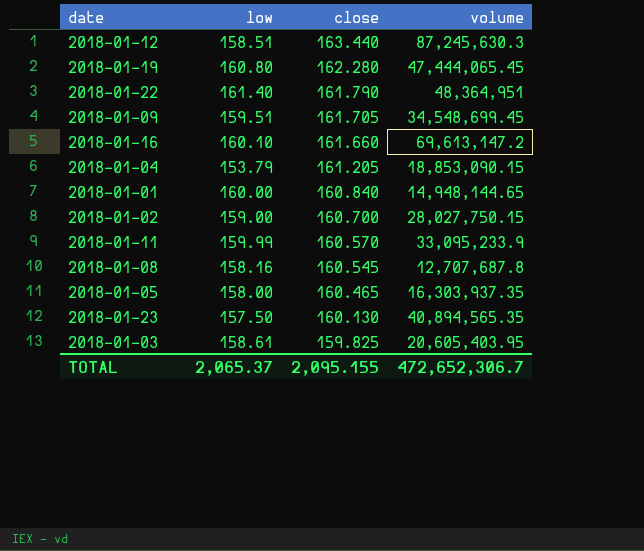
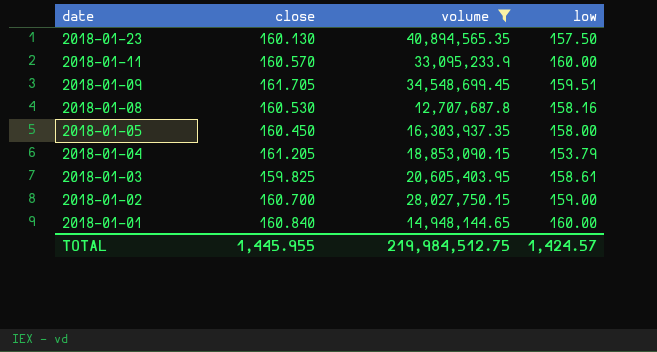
filter: none -> volume <= 40,894,565.35
row order: close descending -> date descending
column low | position: 2 -> 4
2018-01-11 | low: 159.99 -> 160.00
2018-01-08 | close: 160.545 -> 160.530
2018-01-05 | close: 160.465 -> 160.450
TOTAL | close: 2,095.155 -> 1,445.955
TOTAL | volume: 472,652,306.7 -> 219,984,512.75
TOTAL | low: 2,065.37 -> 1,424.57

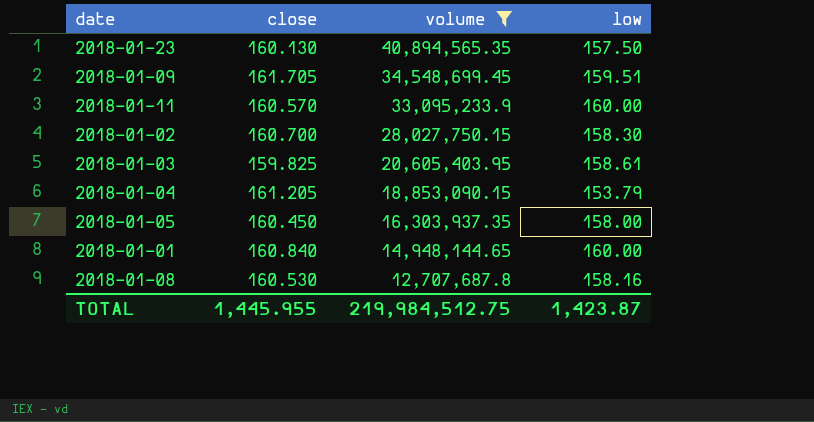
row order: date descending -> volume descending
2018-01-02 | low: 159.00 -> 158.30
TOTAL | low: 1,424.57 -> 1,423.87

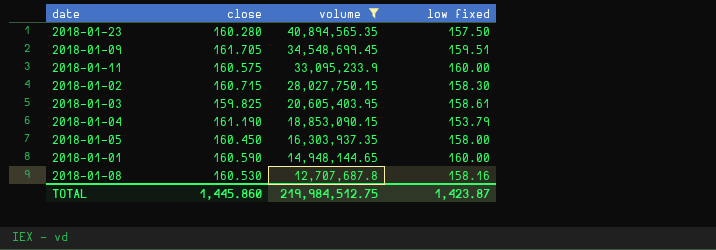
column name: low -> low fixed
2018-01-23 | close: 160.130 -> 160.280
2018-01-11 | close: 160.570 -> 160.575
2018-01-02 | close: 160.700 -> 160.715
2018-01-04 | close: 161.205 -> 161.190
2018-01-01 | close: 160.840 -> 160.590
TOTAL | close: 1,445.955 -> 1,445.860

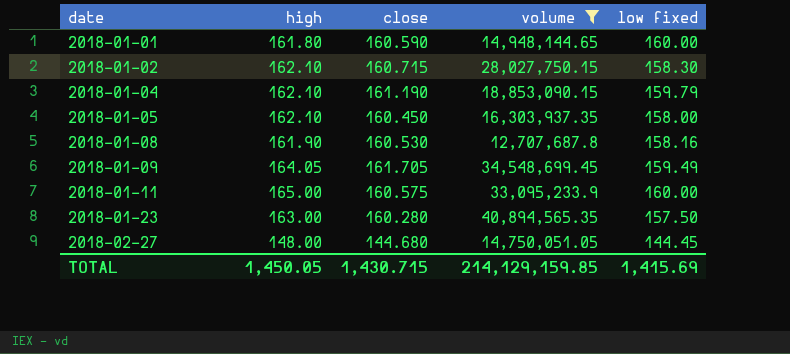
row order: volume descending -> date ascending
column high | position: none -> 2
row 2018-01-03: 159.825 | 20,605,403.95 | 158.61 -> none
2018-01-04 | low fixed: 153.79 -> 159.79
2018-01-09 | low fixed: 159.51 -> 159.49
row 2018-02-27: none -> 148.00 | 144.680 | 14,750,051.05 | 144.45
TOTAL | close: 1,445.860 -> 1,430.715
TOTAL | volume: 219,984,512.75 -> 214,129,159.85
TOTAL | low fixed: 1,423.87 -> 1,415.69

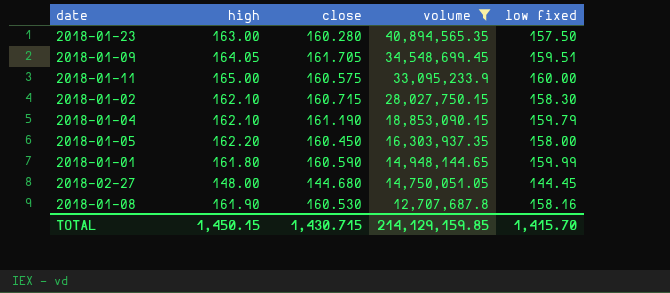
row order: date ascending -> volume descending
2018-01-09 | low fixed: 159.49 -> 159.51
2018-01-05 | high: 162.10 -> 162.20
2018-01-01 | low fixed: 160.00 -> 159.99
TOTAL | high: 1,450.05 -> 1,450.15
TOTAL | low fixed: 1,415.69 -> 1,415.70

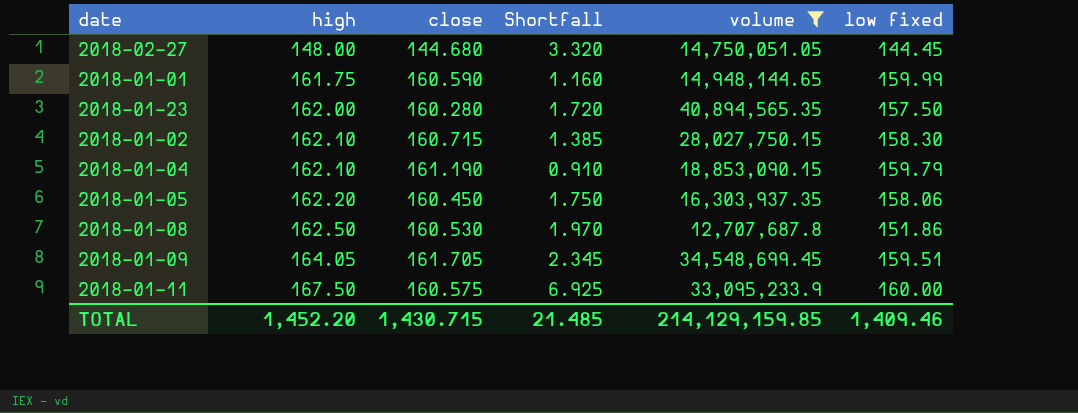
row order: volume descending -> high ascending
column Shortfall | formula: none -> [high] - [close]
2018-01-01 | high: 161.80 -> 161.75
2018-01-23 | high: 163.00 -> 162.00
2018-01-05 | low fixed: 158.00 -> 158.06
2018-01-08 | high: 161.90 -> 162.50
2018-01-08 | low fixed: 158.16 -> 151.86
2018-01-11 | high: 165.00 -> 167.50
TOTAL | high: 1,450.15 -> 1,452.20
TOTAL | low fixed: 1,415.70 -> 1,409.46

